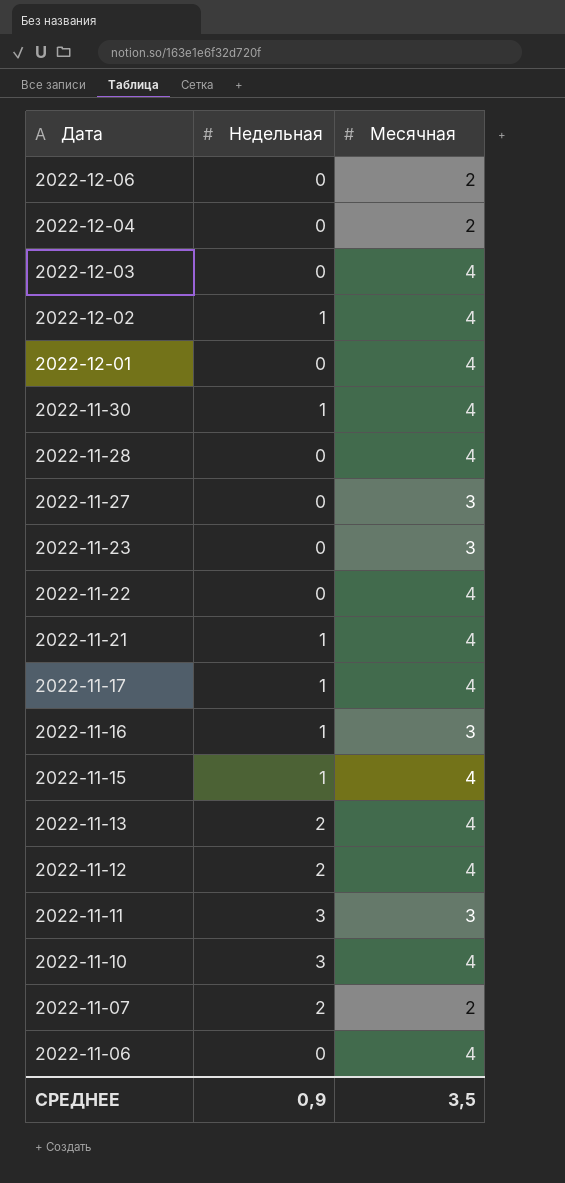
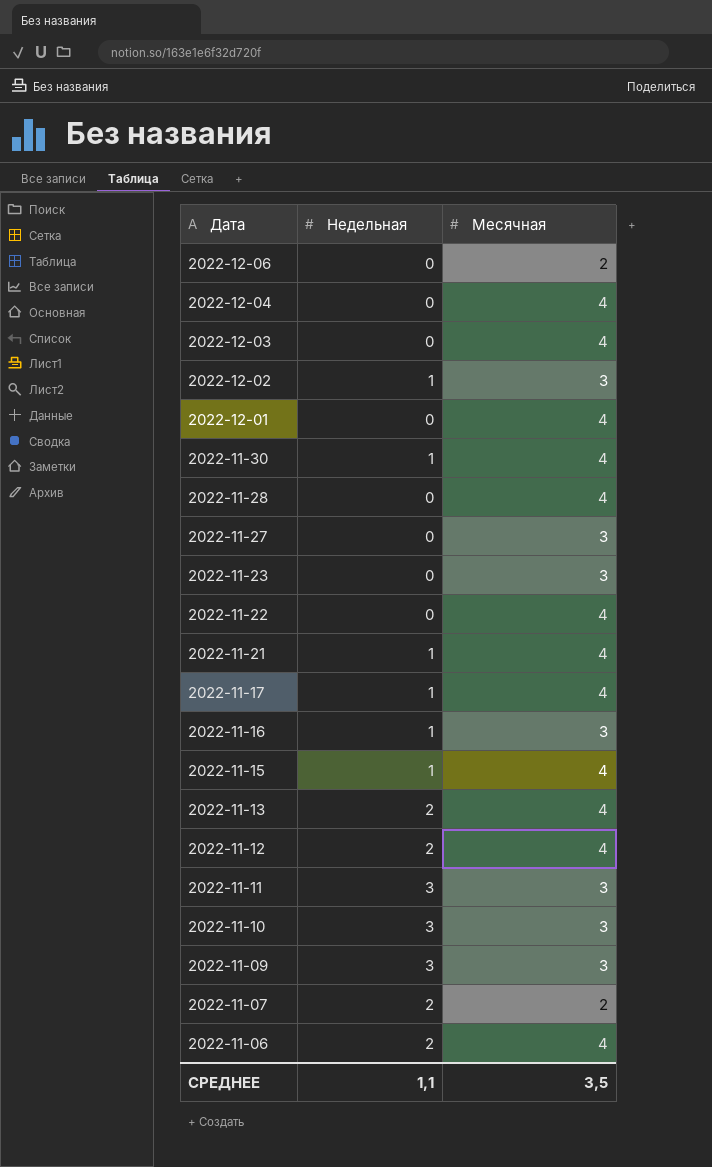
2022-12-04 | Месячная: 2 -> 4
2022-12-02 | Месячная: 4 -> 3
2022-11-10 | Месячная: 4 -> 3
row 2022-11-09: none -> 3 | 3
2022-11-06 | Недельная: 0 -> 2
СРЕДНЕЕ | Недельная: 0,9 -> 1,1

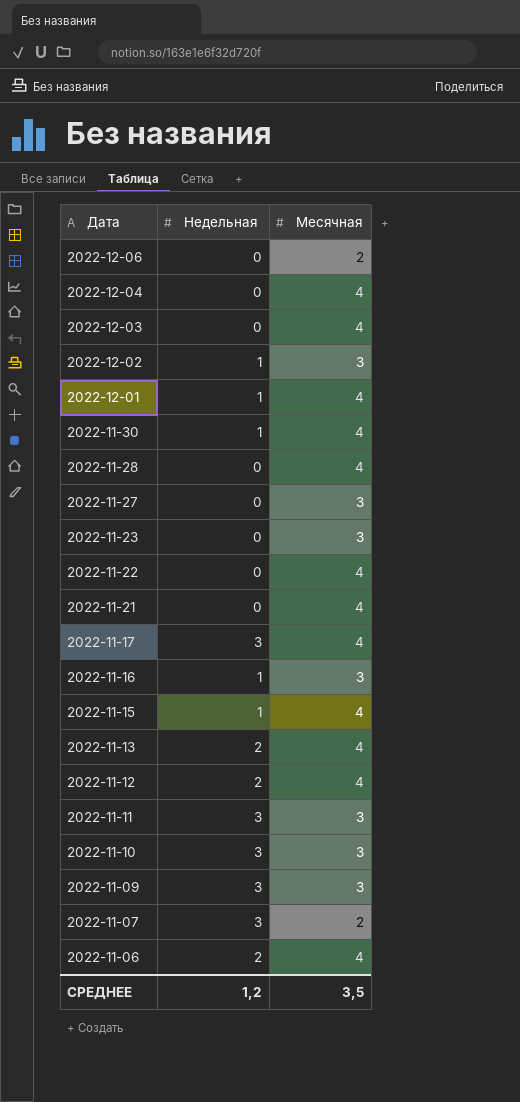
2022-12-01 | Недельная: 0 -> 1
2022-11-21 | Недельная: 1 -> 0
2022-11-17 | Недельная: 1 -> 3
2022-11-07 | Недельная: 2 -> 3
СРЕДНЕЕ | Недельная: 1,1 -> 1,2

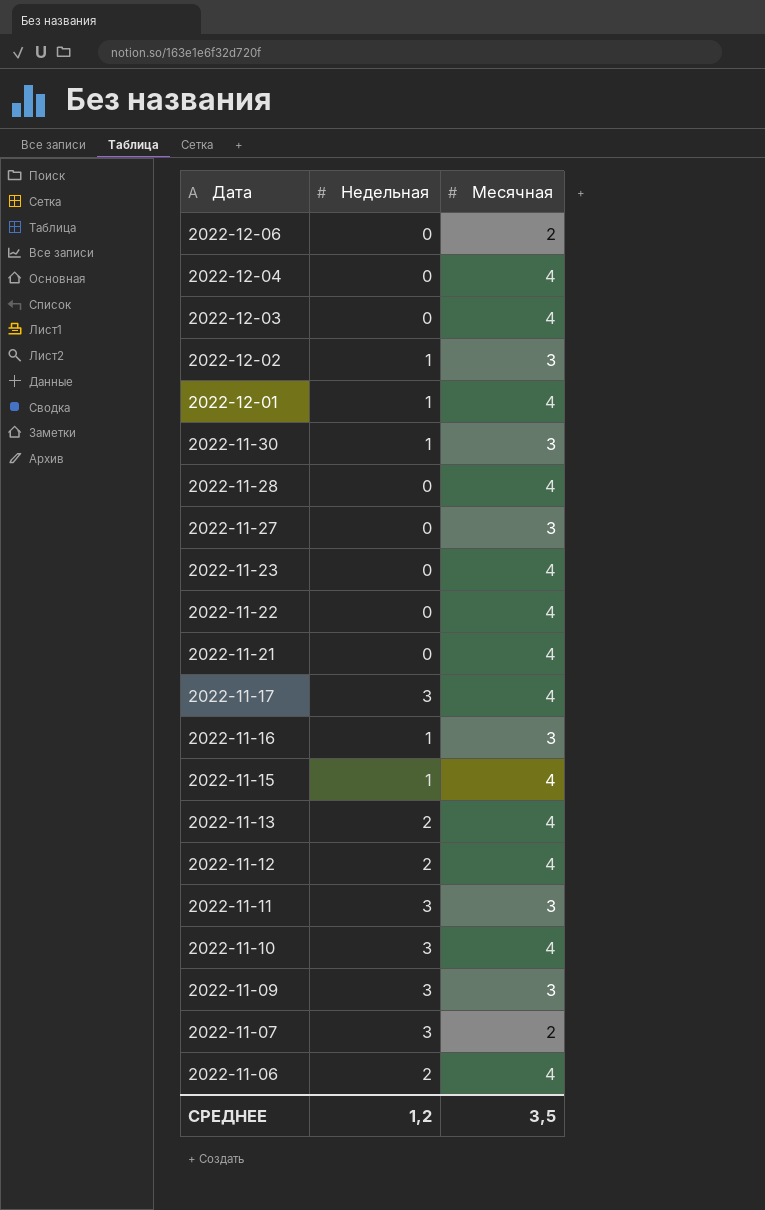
2022-11-30 | Месячная: 4 -> 3
2022-11-23 | Месячная: 3 -> 4
2022-11-10 | Месячная: 3 -> 4

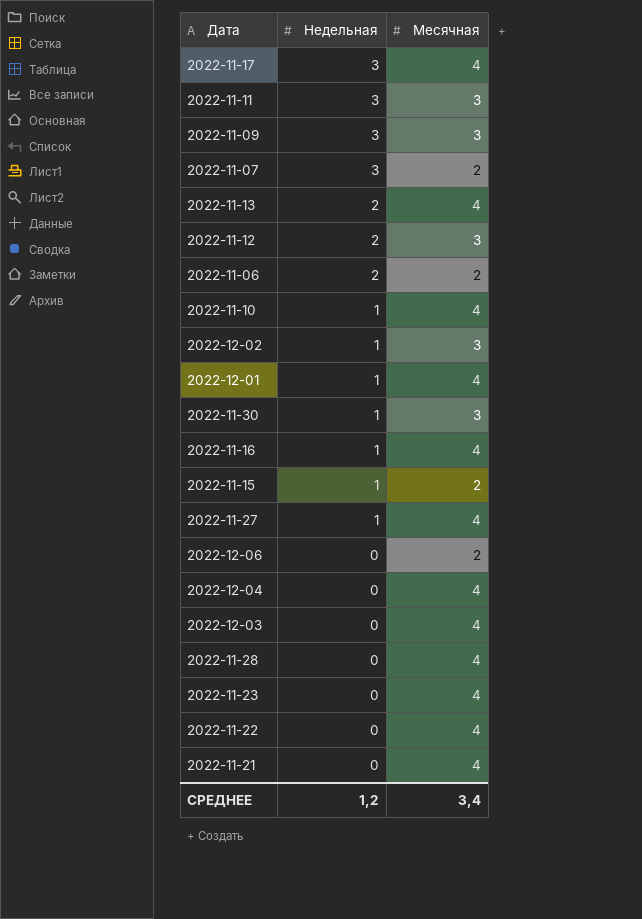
row order: Дата descending -> Недельная descending
2022-11-12 | Месячная: 4 -> 3
2022-11-06 | Месячная: 4 -> 2
2022-11-10 | Недельная: 3 -> 1
2022-11-16 | Месячная: 3 -> 4
2022-11-15 | Месячная: 4 -> 2
2022-11-27 | Недельная: 0 -> 1
2022-11-27 | Месячная: 3 -> 4
СРЕДНЕЕ | Месячная: 3,5 -> 3,4

